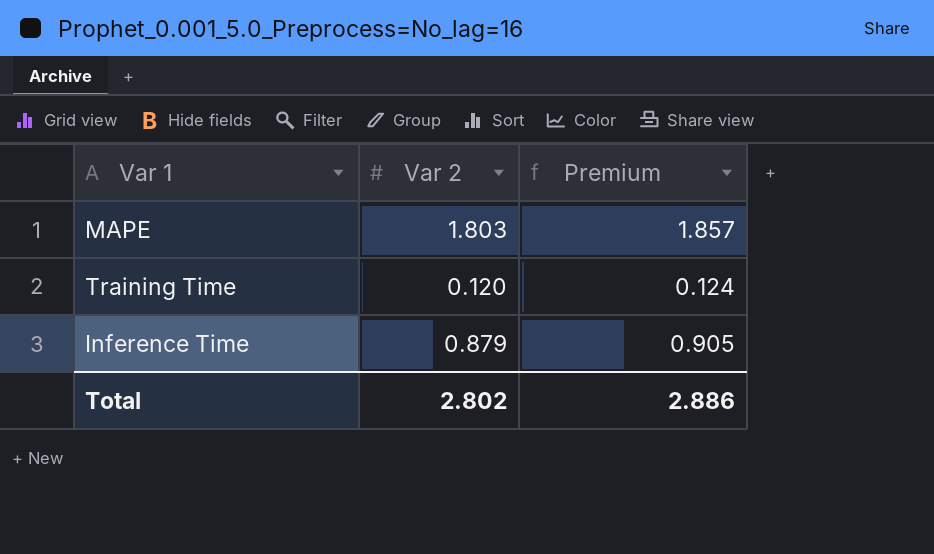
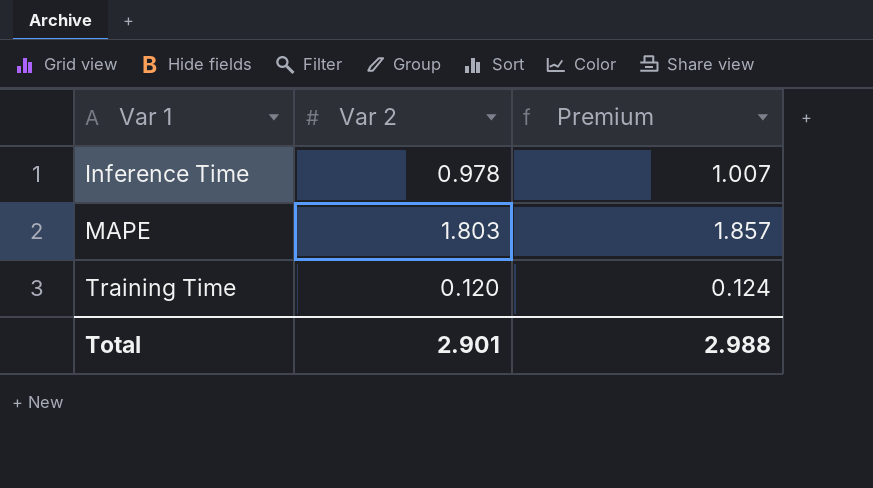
row order: none -> Var 1 ascending
Inference Time | Var 2: 0.879 -> 0.978
Inference Time | Premium: 0.905 -> 1.007
Total | Var 2: 2.802 -> 2.901
Total | Premium: 2.886 -> 2.988

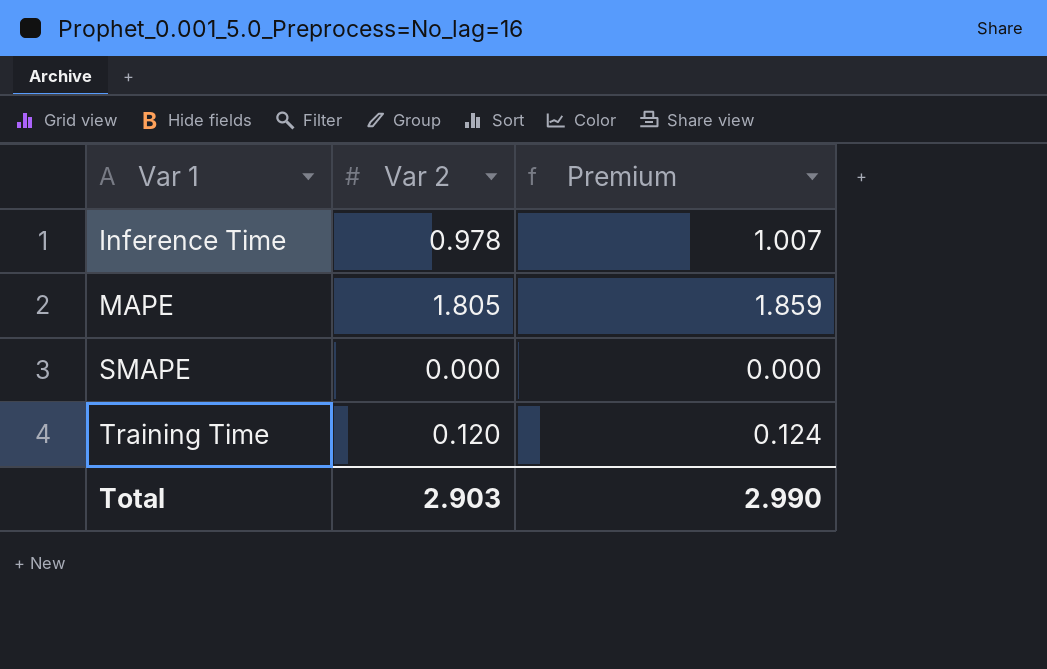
MAPE | Var 2: 1.803 -> 1.805
MAPE | Premium: 1.857 -> 1.859
row SMAPE: none -> 0.000 | 0.000
Total | Var 2: 2.901 -> 2.903
Total | Premium: 2.988 -> 2.990

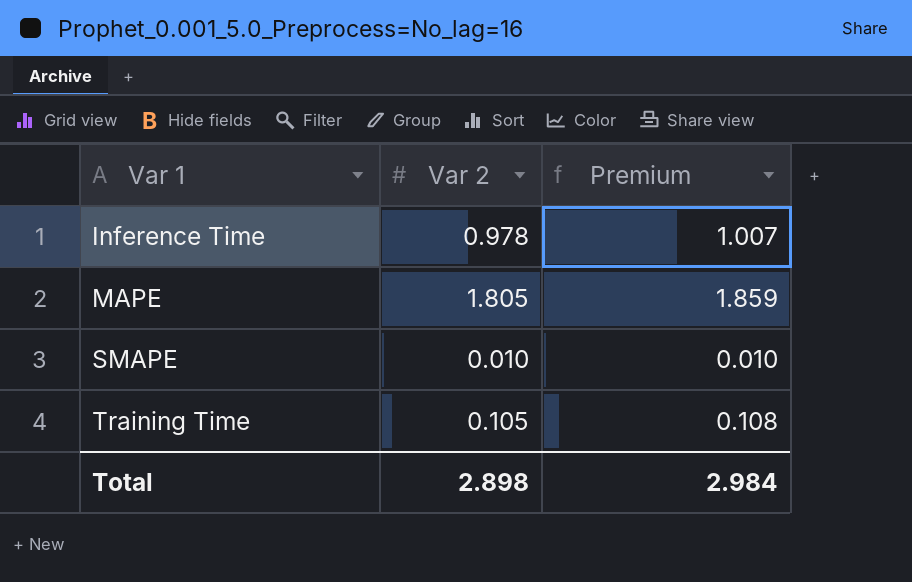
SMAPE | Var 2: 0.000 -> 0.010
SMAPE | Premium: 0.000 -> 0.010
Training Time | Var 2: 0.120 -> 0.105
Training Time | Premium: 0.124 -> 0.108
Total | Var 2: 2.903 -> 2.898
Total | Premium: 2.990 -> 2.984

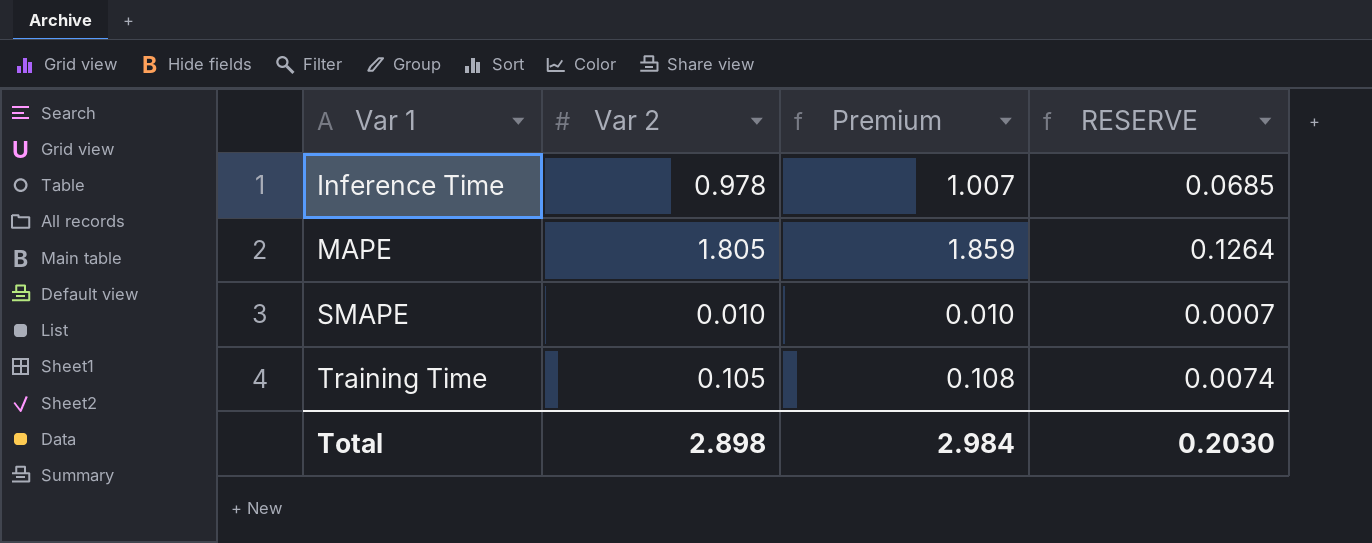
column RESERVE | formula: none -> [Var 2] * 0.07

